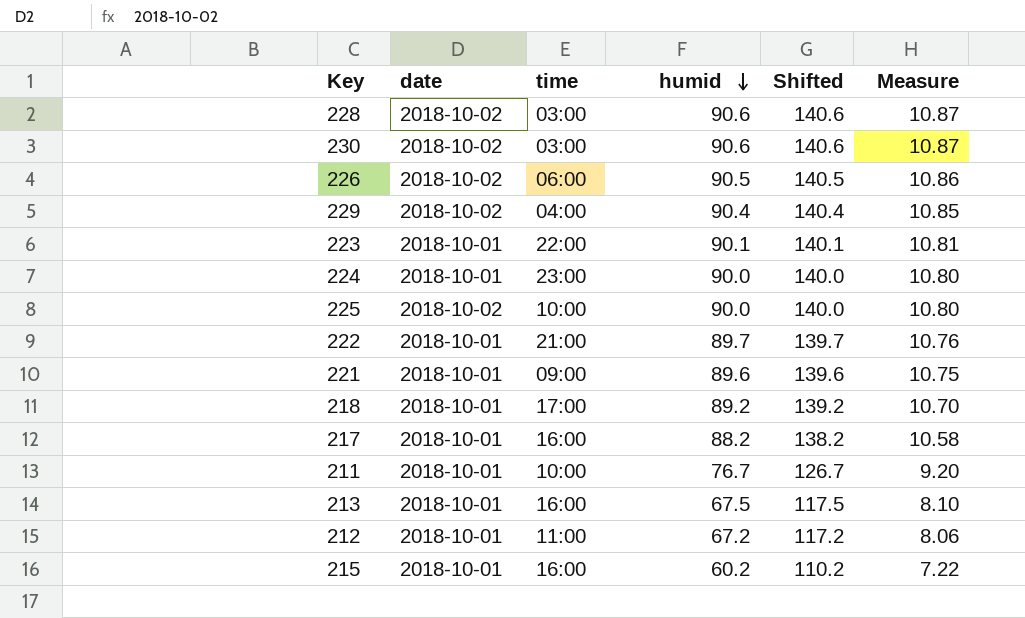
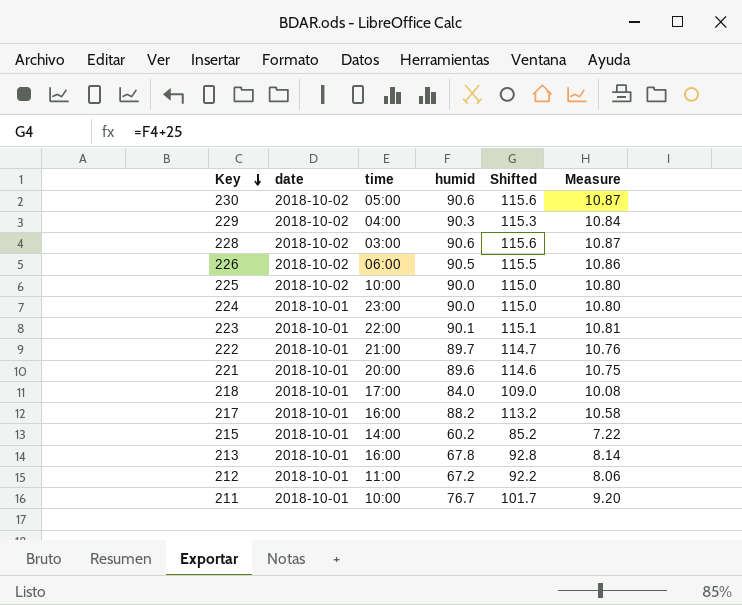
row order: humid descending -> Key descending
column Shifted | formula: [humid] + 50 -> [humid] + 25
230 | time: 03:00 -> 05:00
229 | humid: 90.4 -> 90.3
229 | Measure: 10.85 -> 10.84
221 | time: 09:00 -> 20:00
218 | humid: 89.2 -> 84.0
218 | Measure: 10.70 -> 10.08
215 | time: 16:00 -> 14:00
213 | humid: 67.5 -> 67.8
213 | Measure: 8.10 -> 8.14

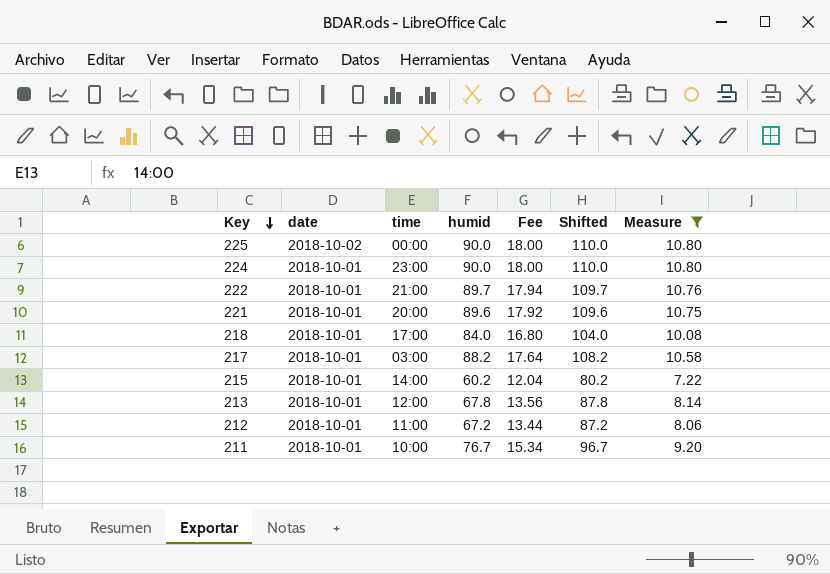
filter: none -> Measure <= 10.80
column Fee | formula: none -> [humid] * 0.2
column Shifted | formula: [humid] + 25 -> [humid] + 20
225 | time: 10:00 -> 00:00
217 | time: 16:00 -> 03:00
213 | time: 16:00 -> 12:00

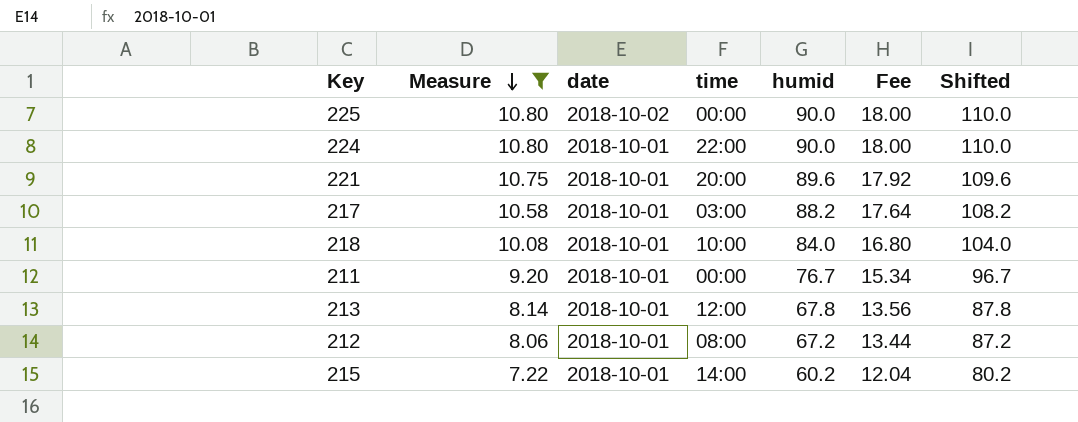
row order: Key descending -> Measure descending
column Measure | position: 7 -> 2
row 222: 2018-10-01 | 21:00 | 89.7 | 17.94 | 109.7 | 10.76 -> none
224 | time: 23:00 -> 22:00
218 | time: 17:00 -> 10:00
211 | time: 10:00 -> 00:00
212 | time: 11:00 -> 08:00

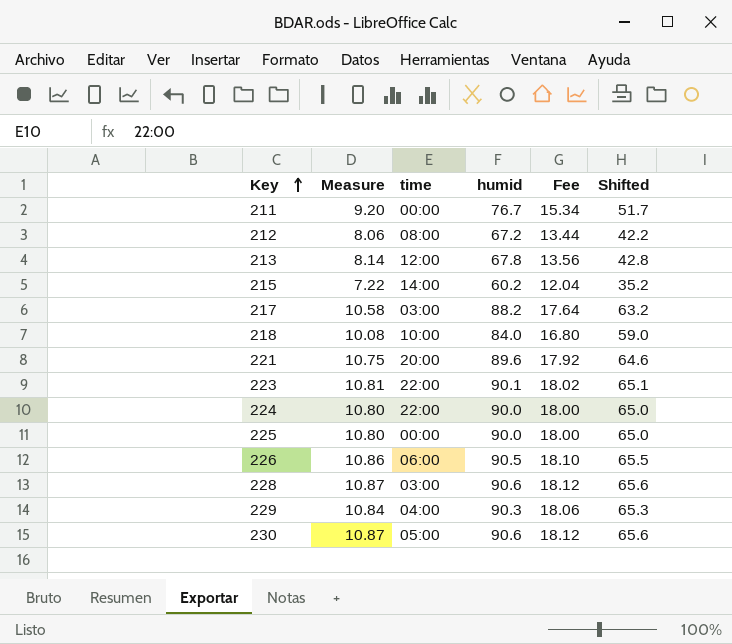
filter: Measure <= 10.80 -> none
row order: Measure descending -> Key ascending
column date | position: 3 -> none
column Shifted | formula: [humid] + 20 -> [humid] - 25

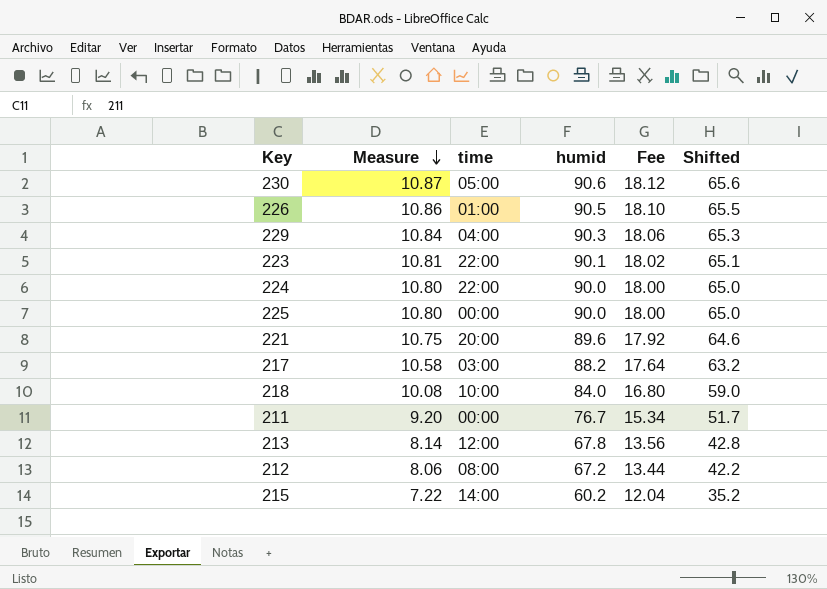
row order: Key ascending -> Measure descending
row 228: 10.87 | 03:00 | 90.6 | 18.12 | 65.6 -> none
226 | time: 06:00 -> 01:00

